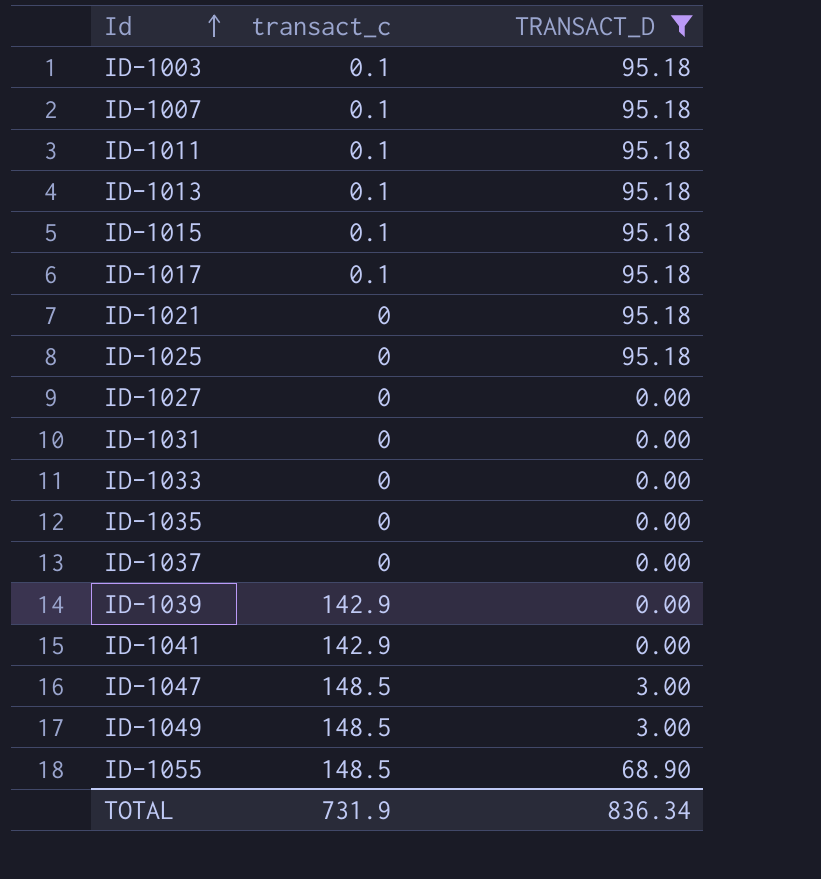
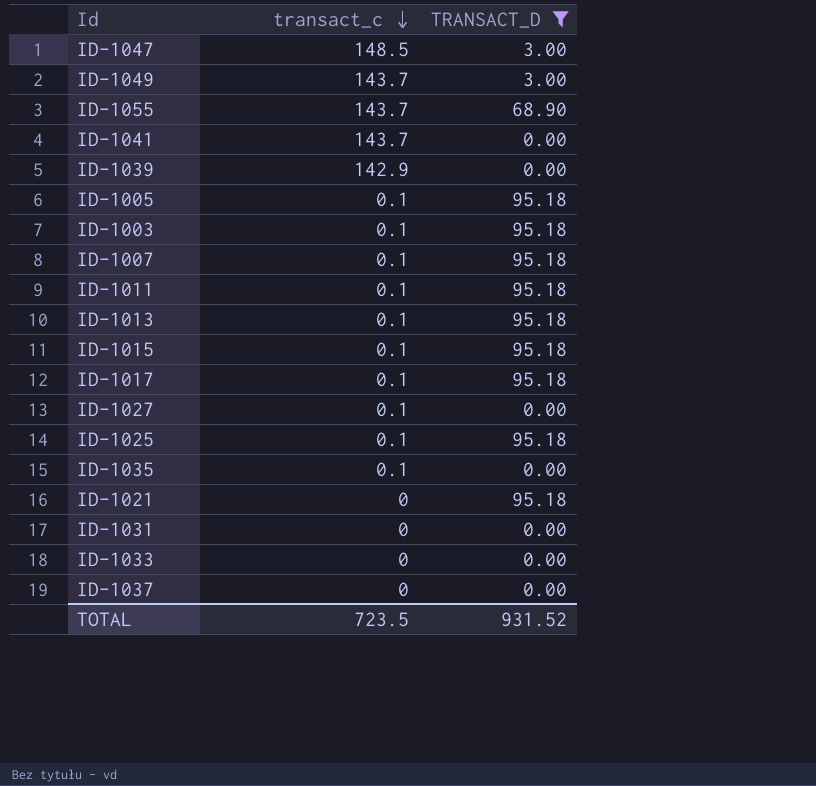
row order: Id ascending -> transact_c descending
ID-1049 | transact_c: 148.5 -> 143.7
ID-1055 | transact_c: 148.5 -> 143.7
ID-1041 | transact_c: 142.9 -> 143.7
row ID-1005: none -> 0.1 | 95.18
ID-1027 | transact_c: 0 -> 0.1
ID-1025 | transact_c: 0 -> 0.1
ID-1035 | transact_c: 0 -> 0.1
TOTAL | transact_c: 731.9 -> 723.5
TOTAL | TRANSACT_D: 836.34 -> 931.52

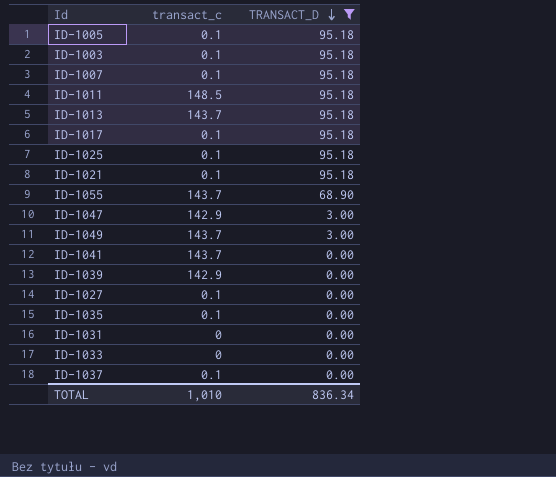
row order: transact_c descending -> TRANSACT_D descending
row ID-1015: 0.1 | 95.18 -> none
ID-1011 | transact_c: 0.1 -> 148.5
ID-1013 | transact_c: 0.1 -> 143.7
ID-1021 | transact_c: 0 -> 0.1
ID-1047 | transact_c: 148.5 -> 142.9
ID-1037 | transact_c: 0 -> 0.1
TOTAL | transact_c: 723.5 -> 1,010
TOTAL | TRANSACT_D: 931.52 -> 836.34

